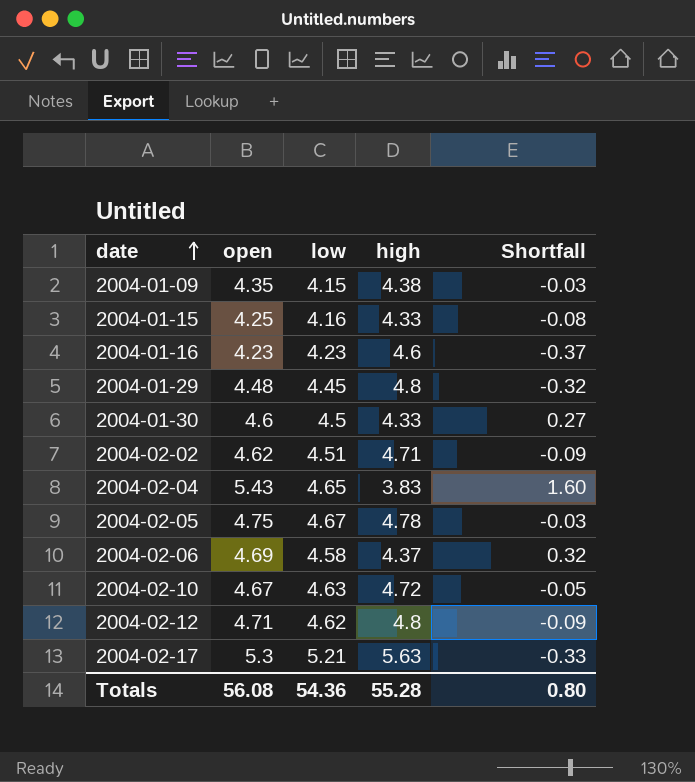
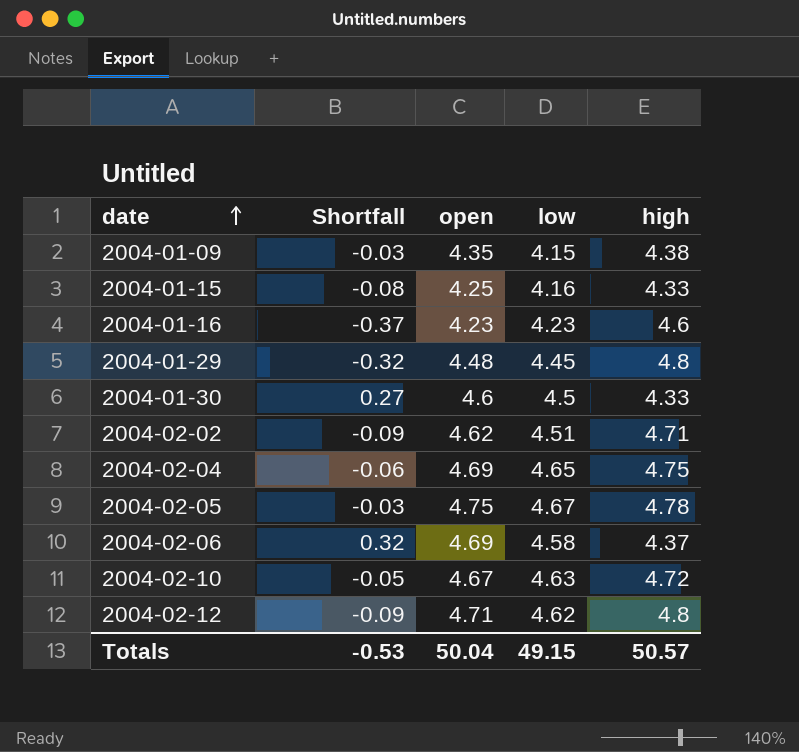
column Shortfall | position: 5 -> 2
row 2004-02-17: 5.3 | 5.21 | 5.63 | -0.33 -> none
2004-02-04 | Shortfall: 1.60 -> -0.06
2004-02-04 | open: 5.43 -> 4.69
2004-02-04 | high: 3.83 -> 4.75
Totals | Shortfall: 0.80 -> -0.53
Totals | open: 56.08 -> 50.04
Totals | low: 54.36 -> 49.15
Totals | high: 55.28 -> 50.57

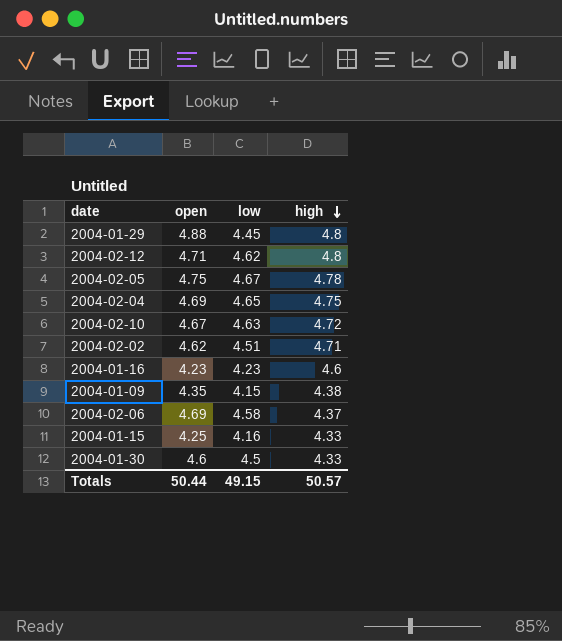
row order: date ascending -> high descending
column Shortfall | formula: [open] - [high] -> none
2004-01-29 | open: 4.48 -> 4.88
Totals | open: 50.04 -> 50.44

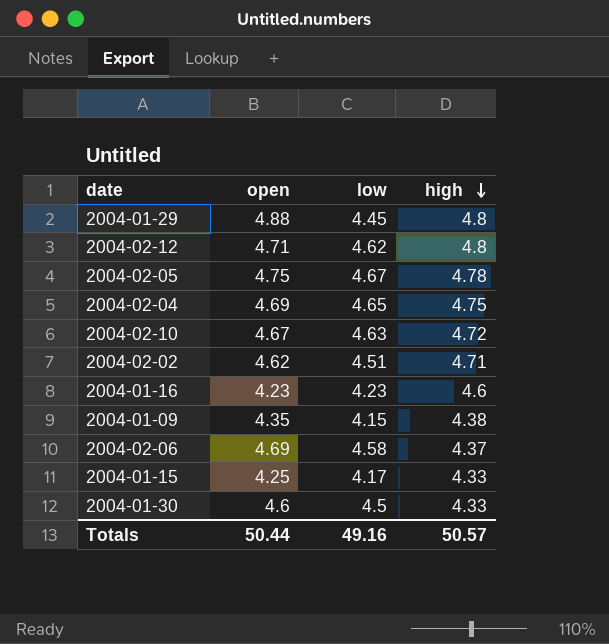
2004-01-15 | low: 4.16 -> 4.17
Totals | low: 49.15 -> 49.16

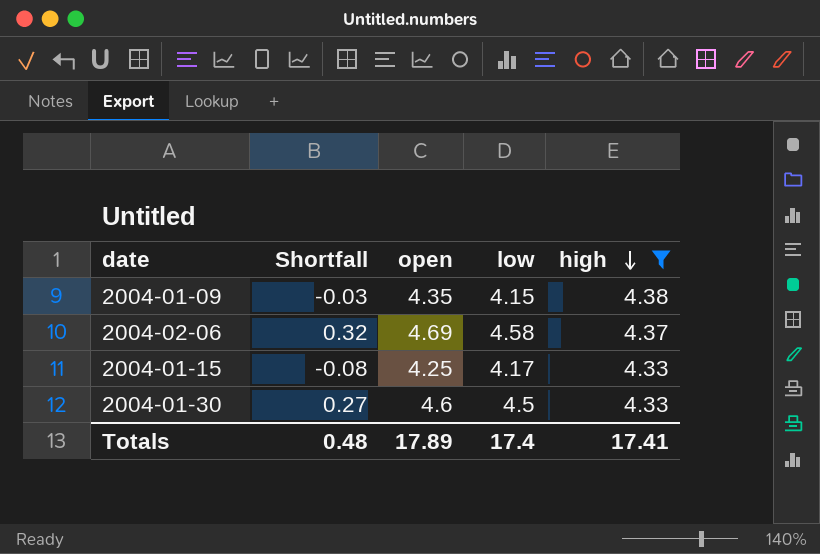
filter: none -> high <= 4.38
column Shortfall | formula: none -> [open] - [high]
Totals | open: 50.44 -> 17.89
Totals | low: 49.16 -> 17.4
Totals | high: 50.57 -> 17.41

